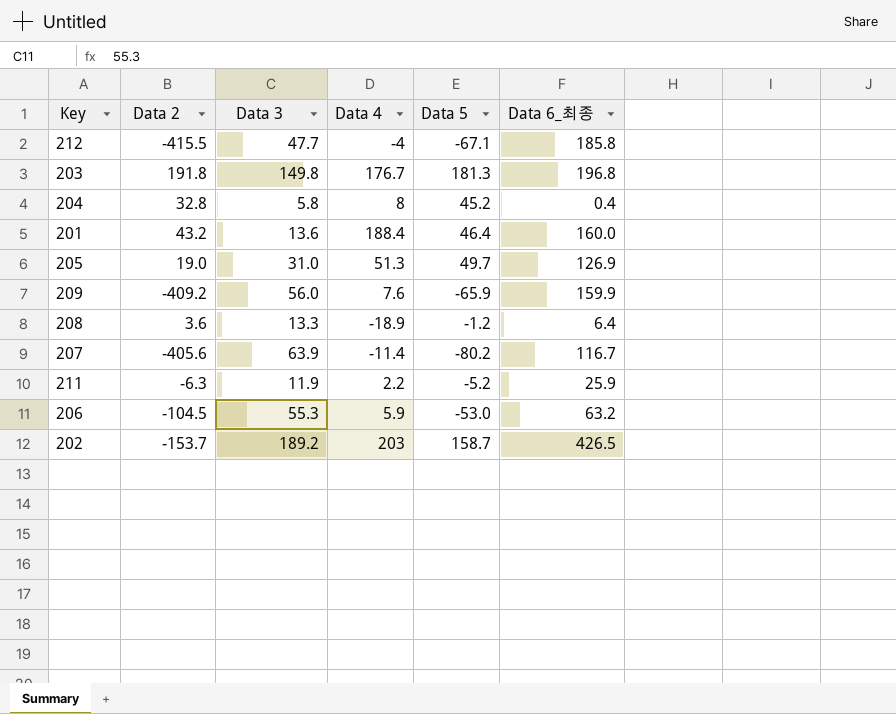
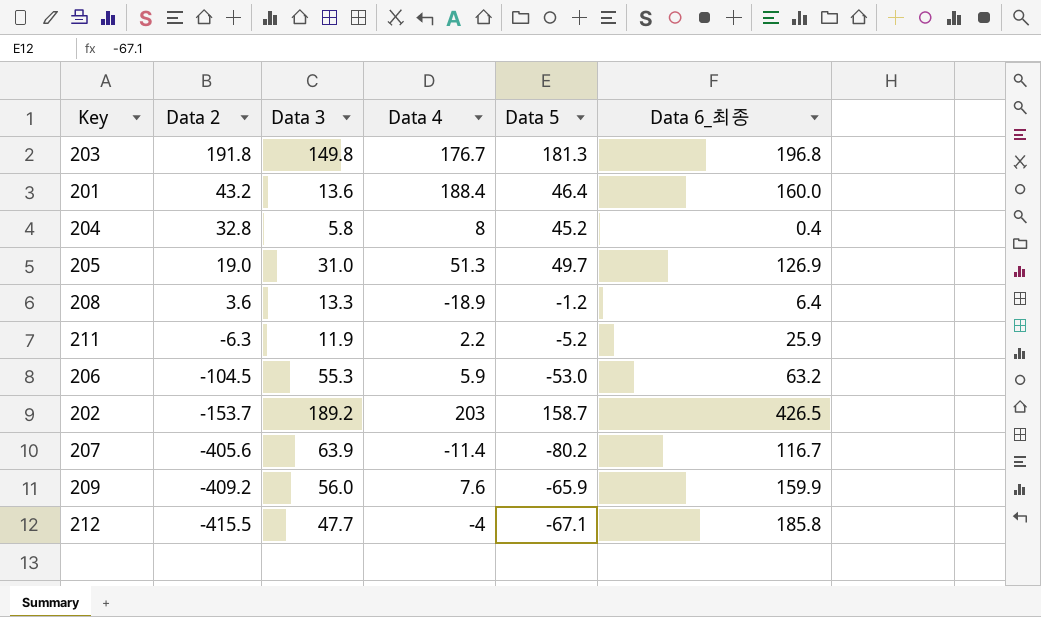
row order: none -> Data 2 descending

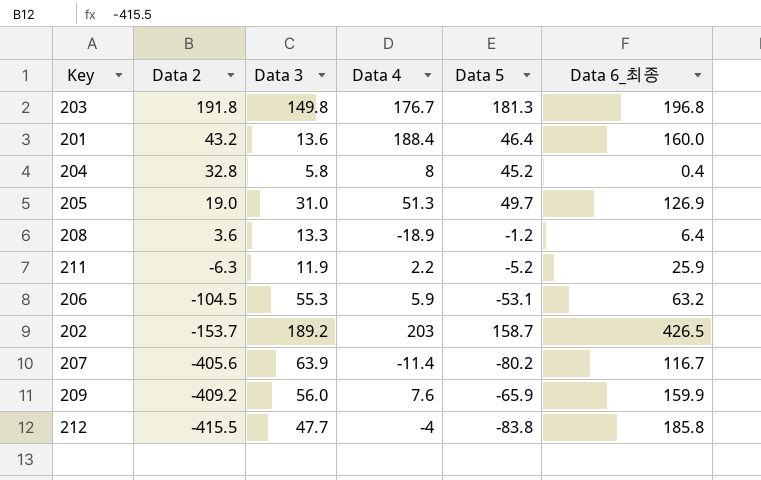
206 | Data 5: -53.0 -> -53.1
212 | Data 5: -67.1 -> -83.8

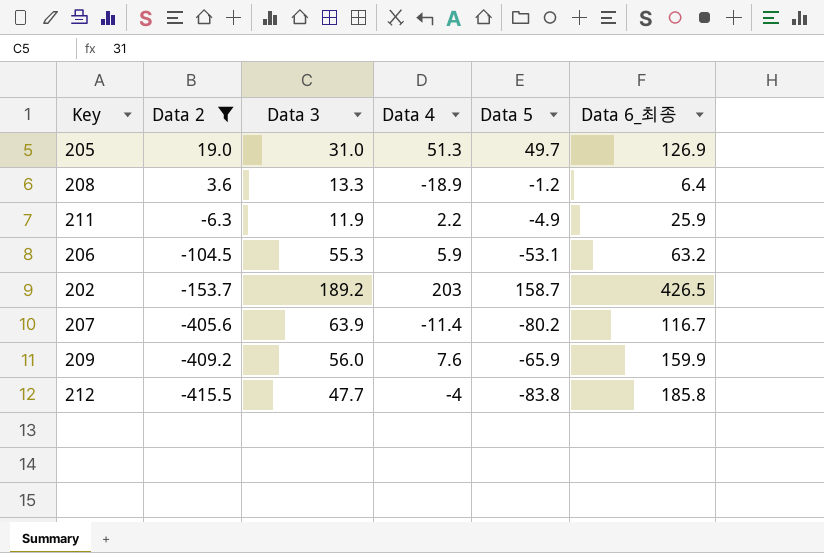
filter: none -> Data 2 <= 19.0
211 | Data 5: -5.2 -> -4.9

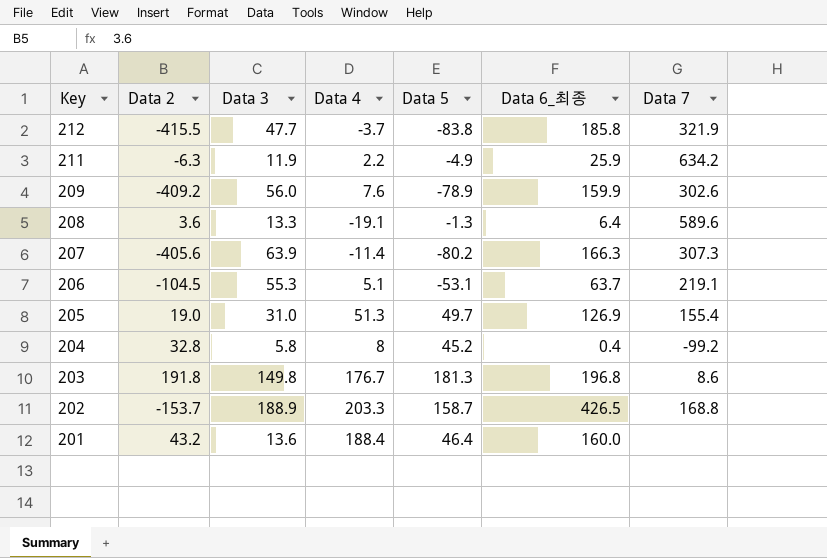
filter: Data 2 <= 19.0 -> none
row order: Data 2 descending -> Key descending
column Data 7 | position: none -> 7
212 | Data 4: -4 -> -3.7
209 | Data 5: -65.9 -> -78.9
208 | Data 4: -18.9 -> -19.1
208 | Data 5: -1.2 -> -1.3
207 | Data 6_최종: 116.7 -> 166.3
206 | Data 4: 5.9 -> 5.1
206 | Data 6_최종: 63.2 -> 63.7
202 | Data 3: 189.2 -> 188.9
202 | Data 4: 203 -> 203.3

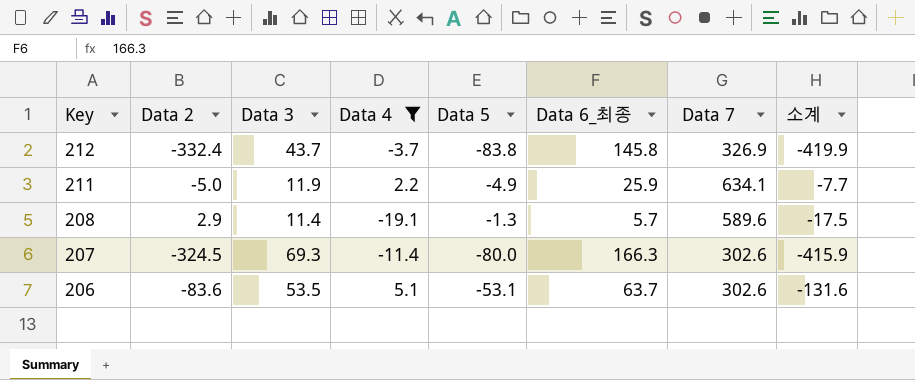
filter: none -> Data 4 <= 5.1
column 소계 | formula: none -> [Data 2] + [Data 4] + [Data 5]
212 | Data 2: -415.5 -> -332.4
212 | Data 3: 47.7 -> 43.7
212 | Data 6_최종: 185.8 -> 145.8
212 | Data 7: 321.9 -> 326.9
211 | Data 2: -6.3 -> -5.0
211 | Data 7: 634.2 -> 634.1
208 | Data 2: 3.6 -> 2.9
208 | Data 3: 13.3 -> 11.4
208 | Data 6_최종: 6.4 -> 5.7
207 | Data 2: -405.6 -> -324.5
207 | Data 3: 63.9 -> 69.3
207 | Data 5: -80.2 -> -80.0
207 | Data 7: 307.3 -> 302.6
206 | Data 2: -104.5 -> -83.6
206 | Data 3: 55.3 -> 53.5
206 | Data 7: 219.1 -> 302.6

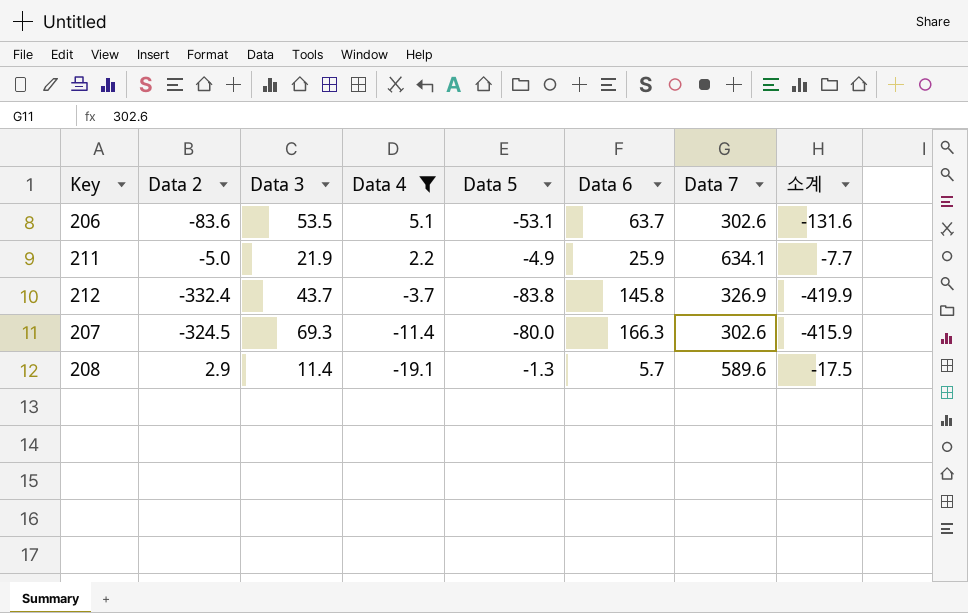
row order: Key descending -> Data 4 descending
column name: Data 6_최종 -> Data 6
211 | Data 3: 11.9 -> 21.9

